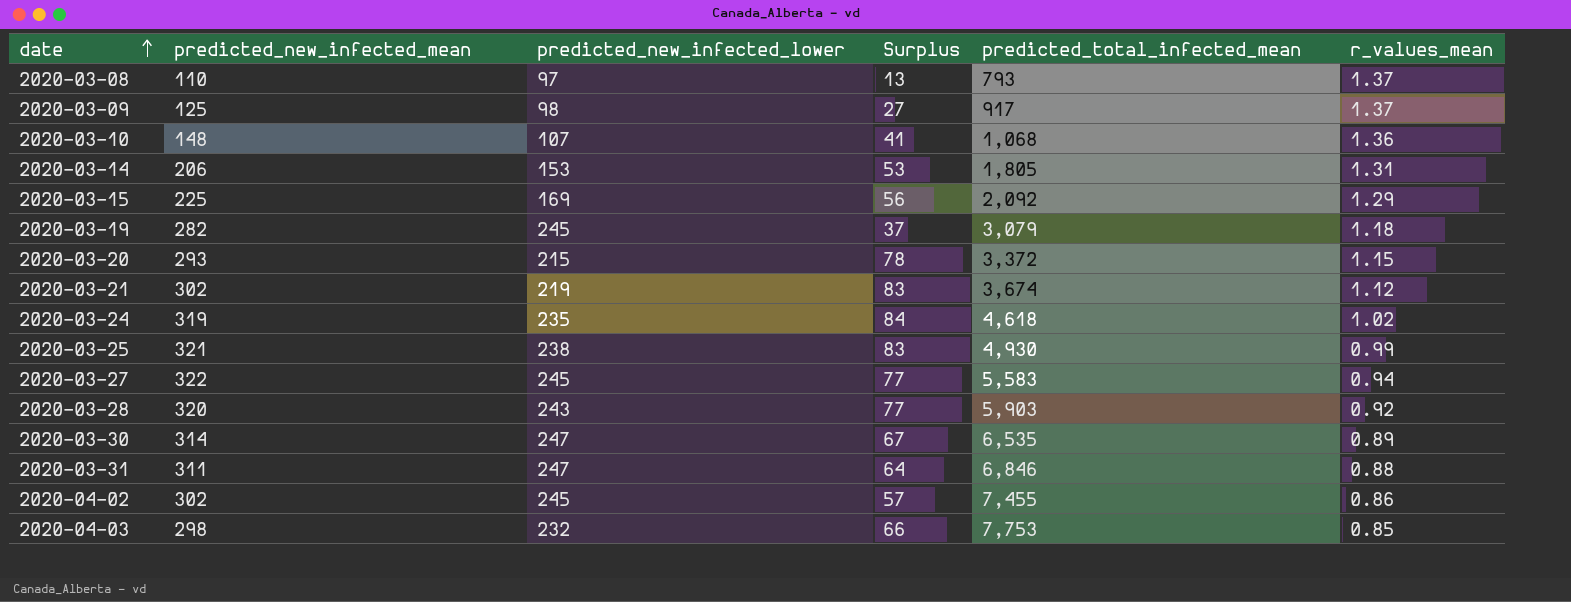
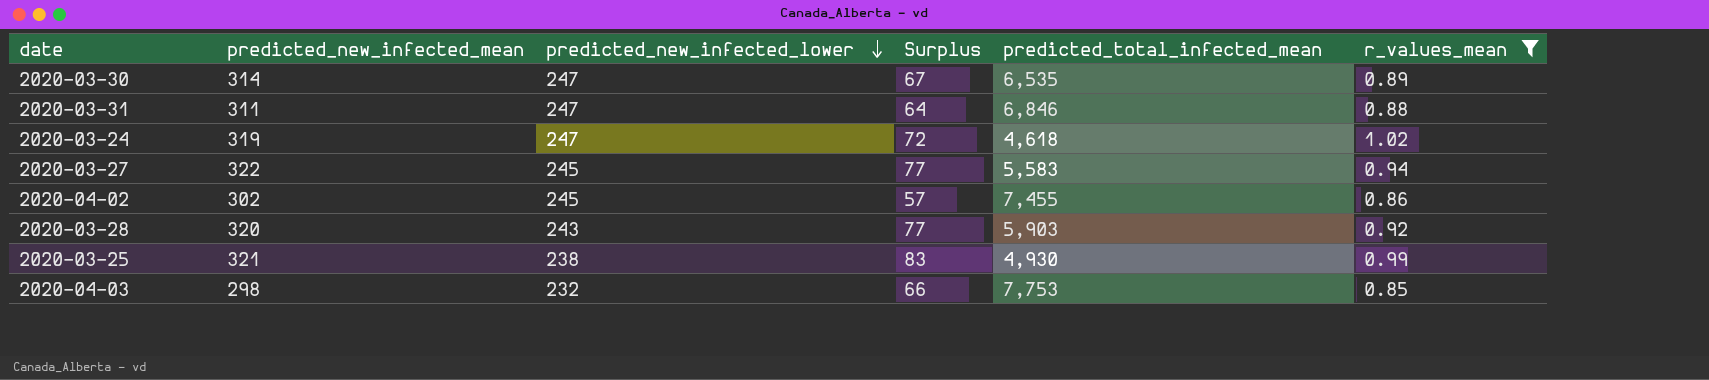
filter: none -> r_values_mean <= 1.02
row order: date ascending -> predicted_new_infected_lower descending
2020-03-24 | predicted_new_infected_lower: 235 -> 247
2020-03-24 | Surplus: 84 -> 72

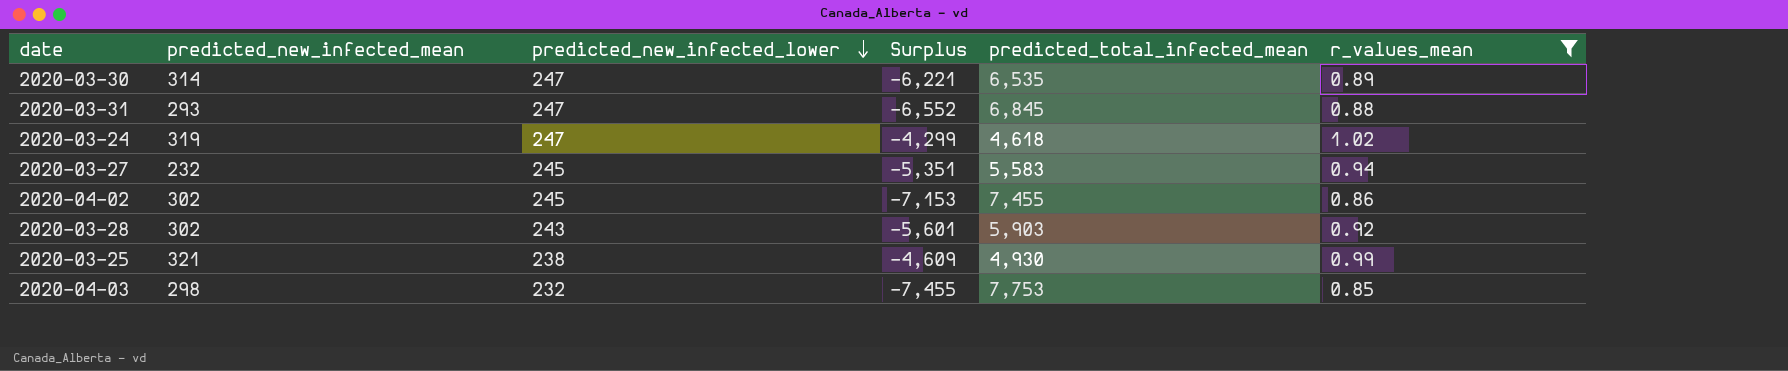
column Surplus | formula: [predicted_new_infected_mean] - [predicted_new_infected_lower] -> [predicted_new_infected_mean] - [predicted_total_infected_mean]
2020-03-31 | predicted_new_infected_mean: 311 -> 293
2020-03-31 | predicted_total_infected_mean: 6,846 -> 6,845
2020-03-27 | predicted_new_infected_mean: 322 -> 232
2020-03-28 | predicted_new_infected_mean: 320 -> 302

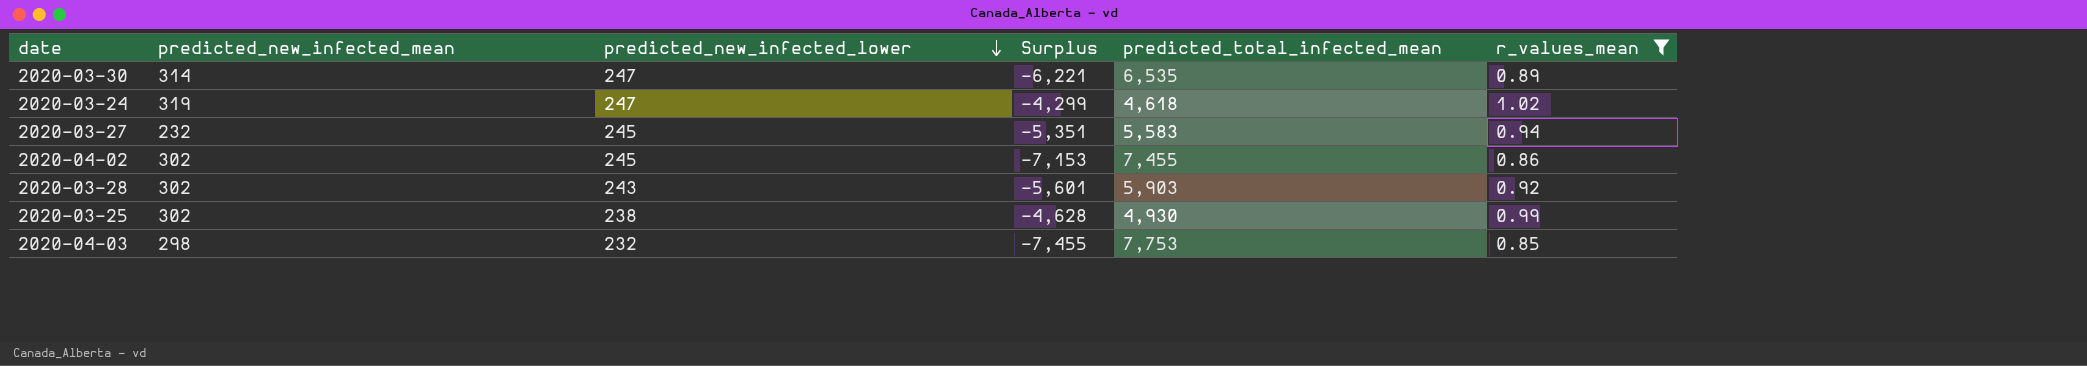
row 2020-03-31: 293 | 247 | -6,552 | 6,845 | 0.88 -> none
2020-03-25 | predicted_new_infected_mean: 321 -> 302
2020-03-25 | Surplus: -4,609 -> -4,628

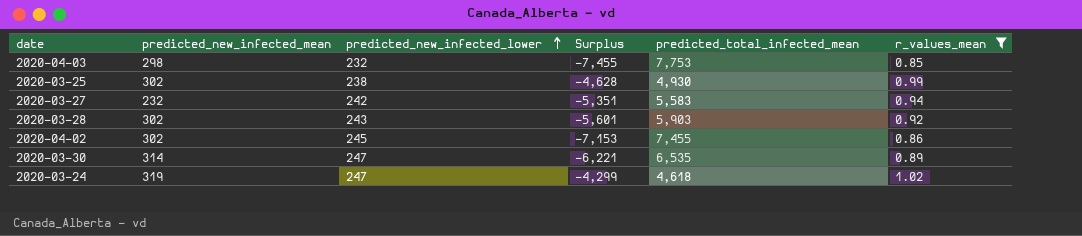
row order: predicted_new_infected_lower descending -> predicted_new_infected_lower ascending
2020-03-27 | predicted_new_infected_lower: 245 -> 242

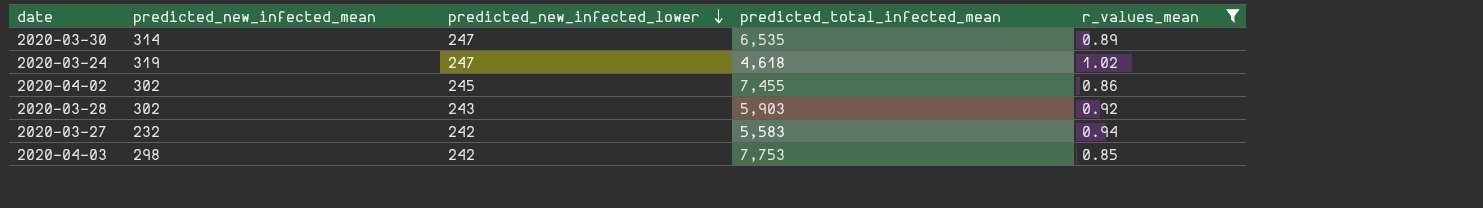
row order: predicted_new_infected_lower ascending -> predicted_new_infected_lower descending
column Surplus | formula: [predicted_new_infected_mean] - [predicted_total_infected_mean] -> none
row 2020-03-25: 302 | 238 | -4,628 | 4,930 | 0.99 -> none
2020-04-03 | predicted_new_infected_lower: 232 -> 242

